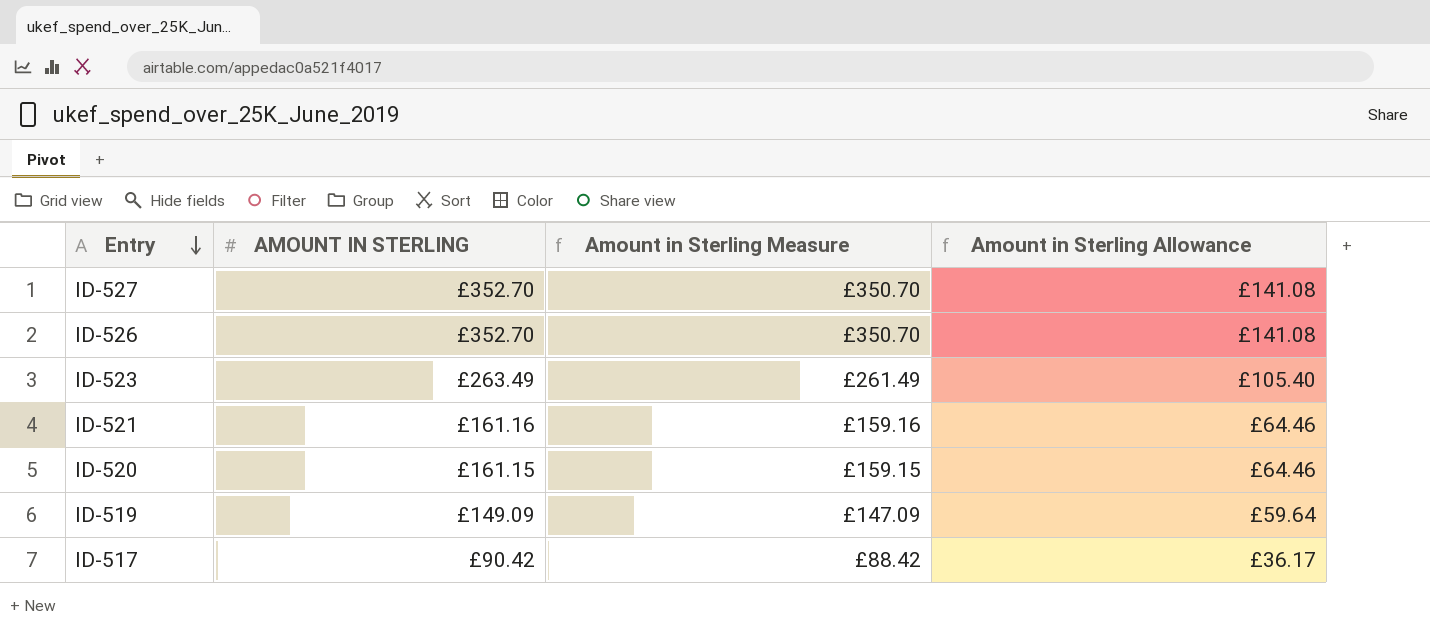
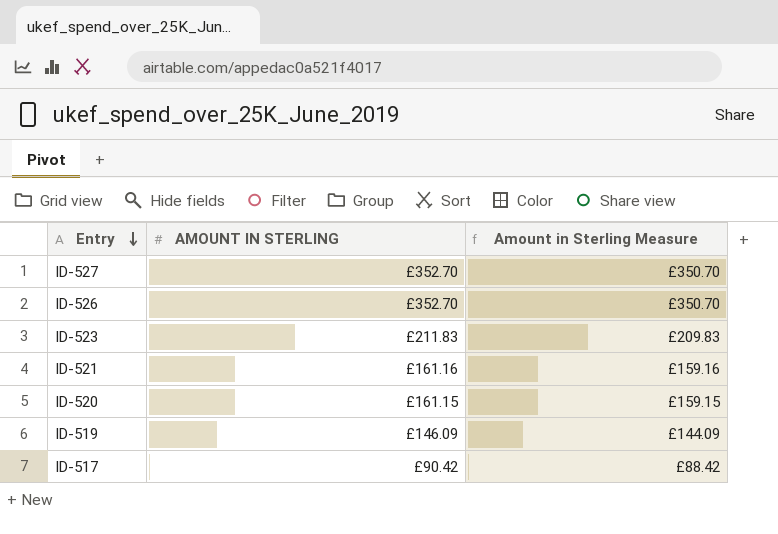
column Amount in Sterling Allowance | formula: [AMOUNT IN STERLING] * 0.4 -> none
ID-523 | AMOUNT IN STERLING: £263.49 -> £211.83
ID-523 | Amount in Sterling Measure: £261.49 -> £209.83
ID-519 | AMOUNT IN STERLING: £149.09 -> £146.09
ID-519 | Amount in Sterling Measure: £147.09 -> £144.09

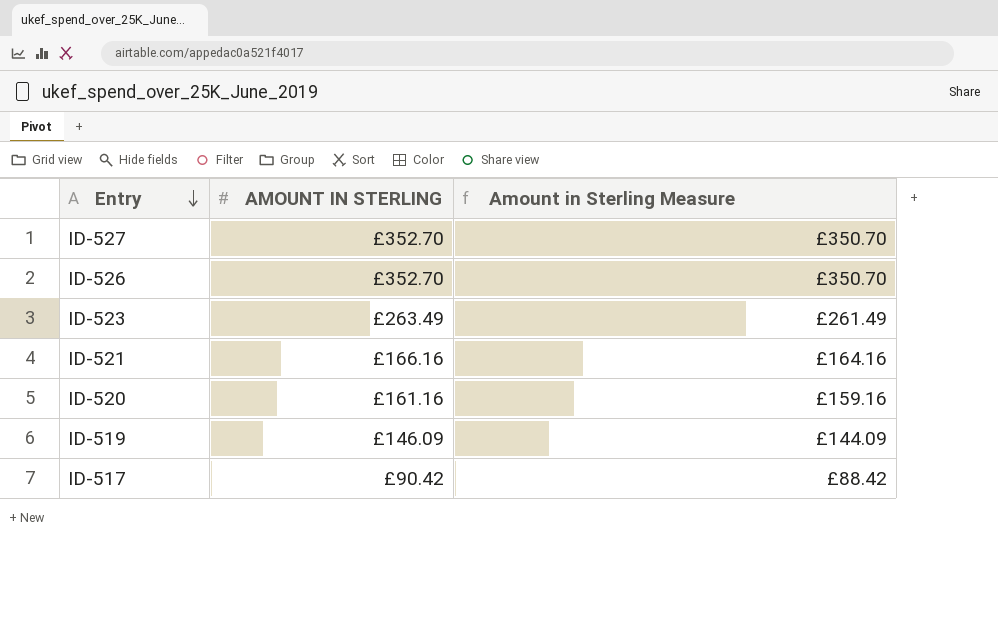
ID-523 | AMOUNT IN STERLING: £211.83 -> £263.49
ID-523 | Amount in Sterling Measure: £209.83 -> £261.49
ID-521 | AMOUNT IN STERLING: £161.16 -> £166.16
ID-521 | Amount in Sterling Measure: £159.16 -> £164.16
ID-520 | AMOUNT IN STERLING: £161.15 -> £161.16
ID-520 | Amount in Sterling Measure: £159.15 -> £159.16

